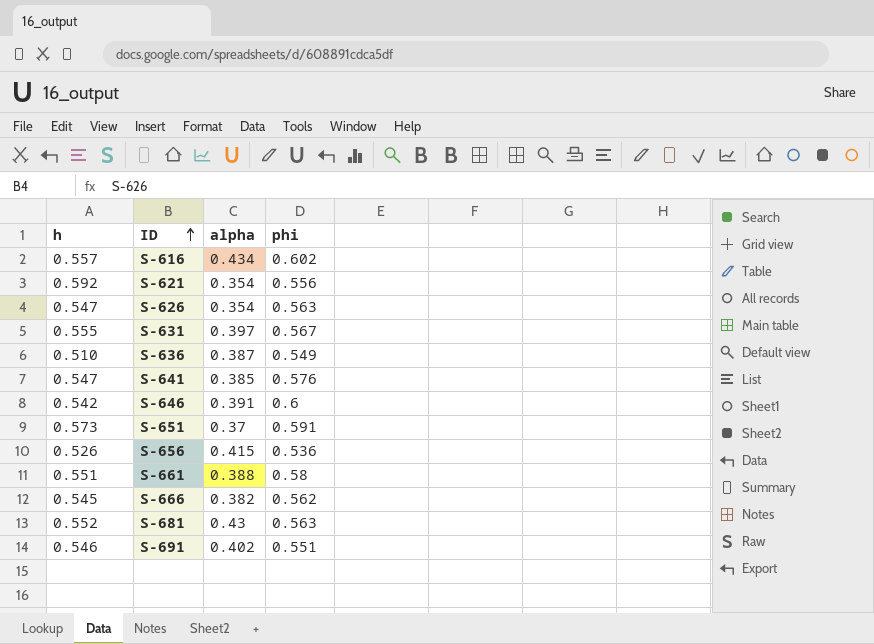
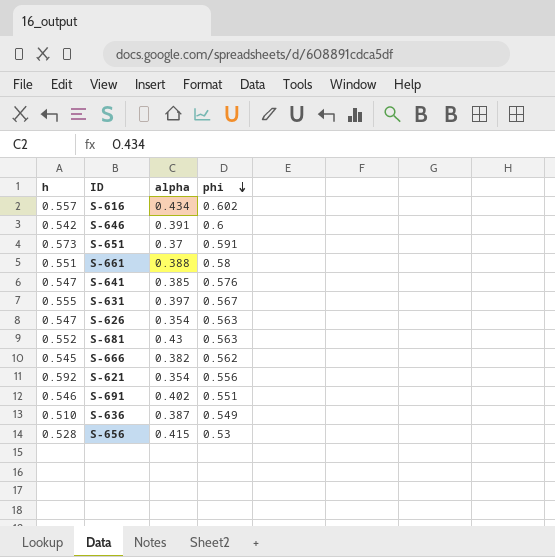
row order: ID ascending -> phi descending
S-656 | h: 0.526 -> 0.528
S-656 | phi: 0.536 -> 0.53

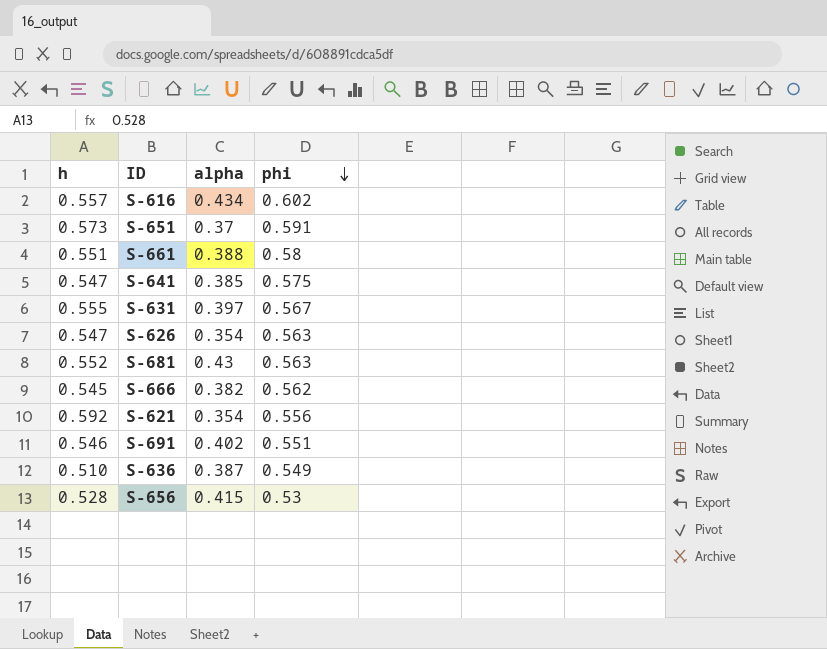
row S-646: 0.542 | 0.391 | 0.6 -> none
S-641 | phi: 0.576 -> 0.575

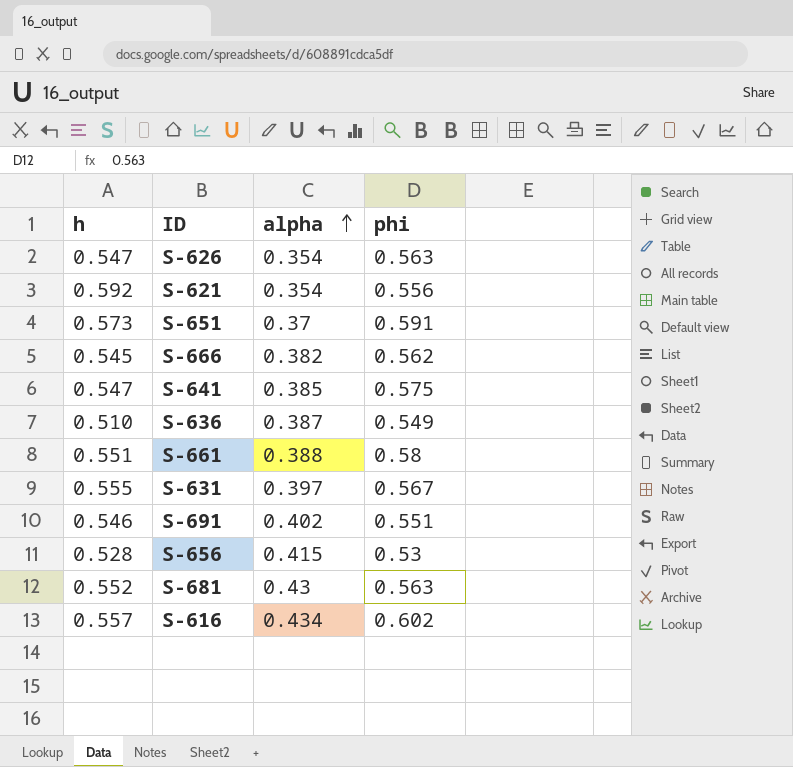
row order: phi descending -> alpha ascending

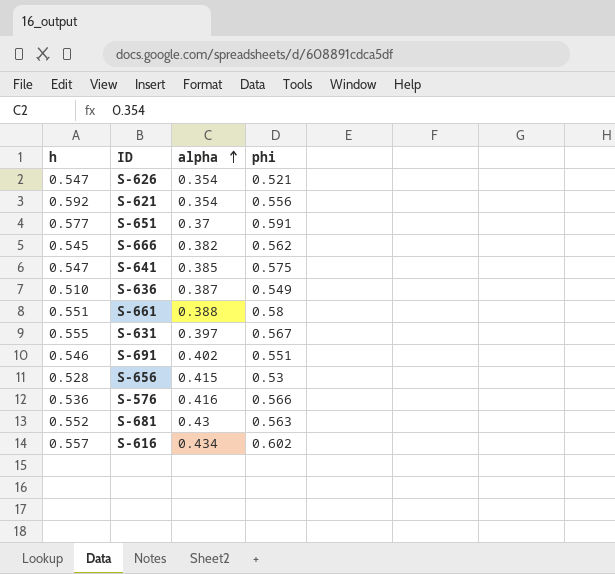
S-626 | phi: 0.563 -> 0.521
S-651 | h: 0.573 -> 0.577
row S-576: none -> 0.536 | 0.416 | 0.566

